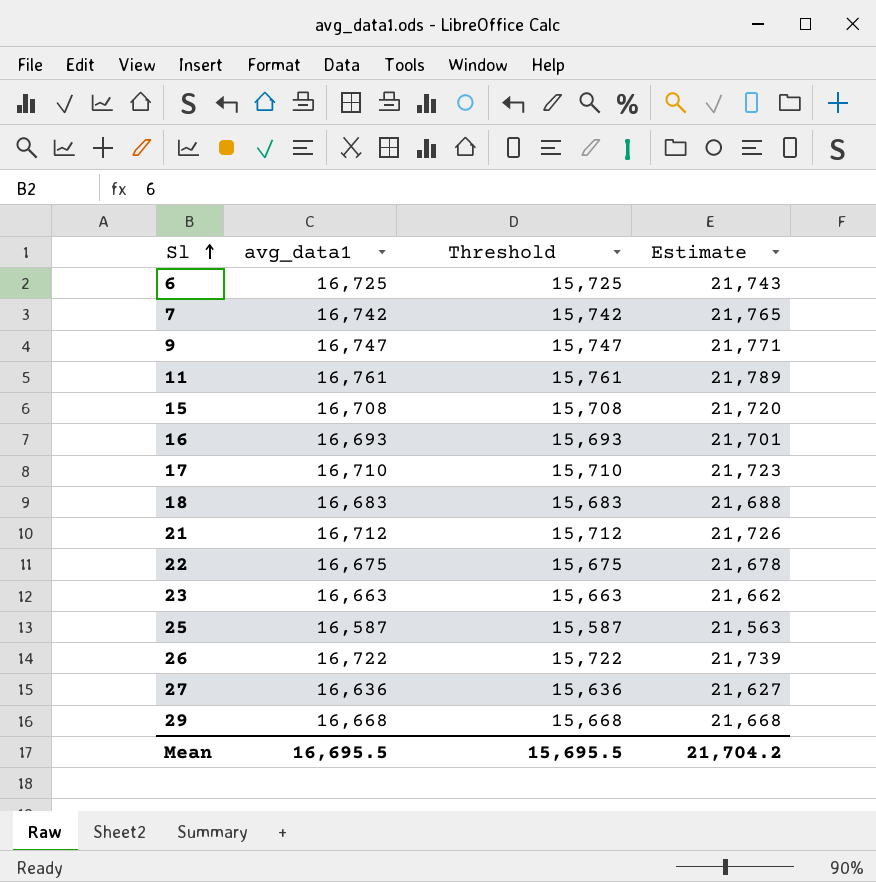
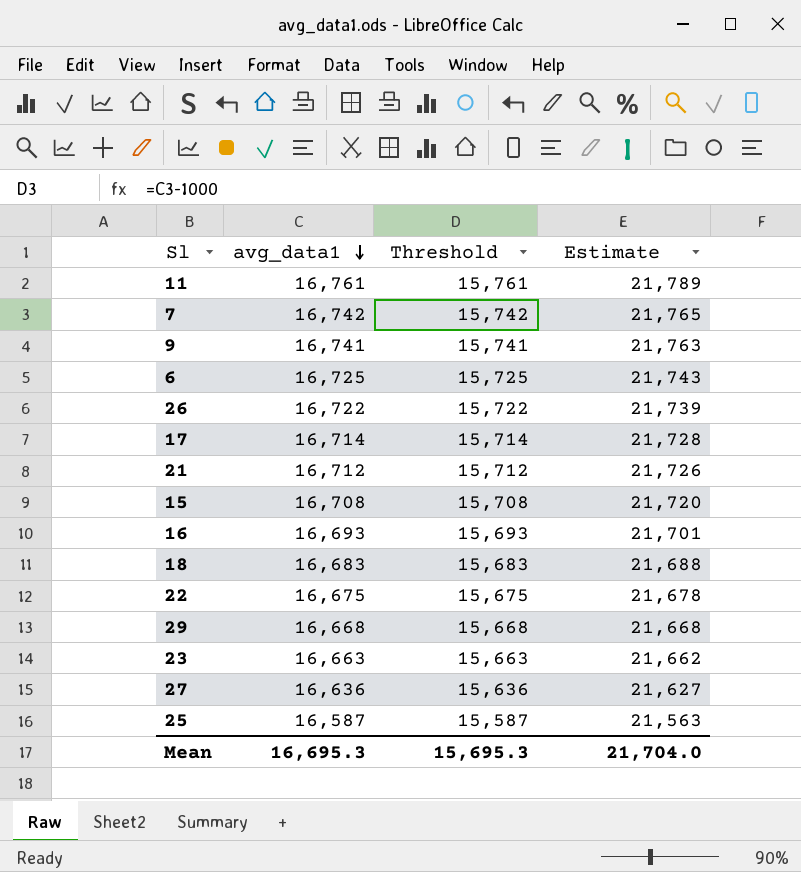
row order: Sl ascending -> avg_data1 descending
9 | avg_data1: 16,747 -> 16,741
9 | Threshold: 15,747 -> 15,741
9 | Estimate: 21,771 -> 21,763
17 | avg_data1: 16,710 -> 16,714
17 | Threshold: 15,710 -> 15,714
17 | Estimate: 21,723 -> 21,728
Mean | avg_data1: 16,695.5 -> 16,695.3
Mean | Threshold: 15,695.5 -> 15,695.3
Mean | Estimate: 21,704.2 -> 21,704.0

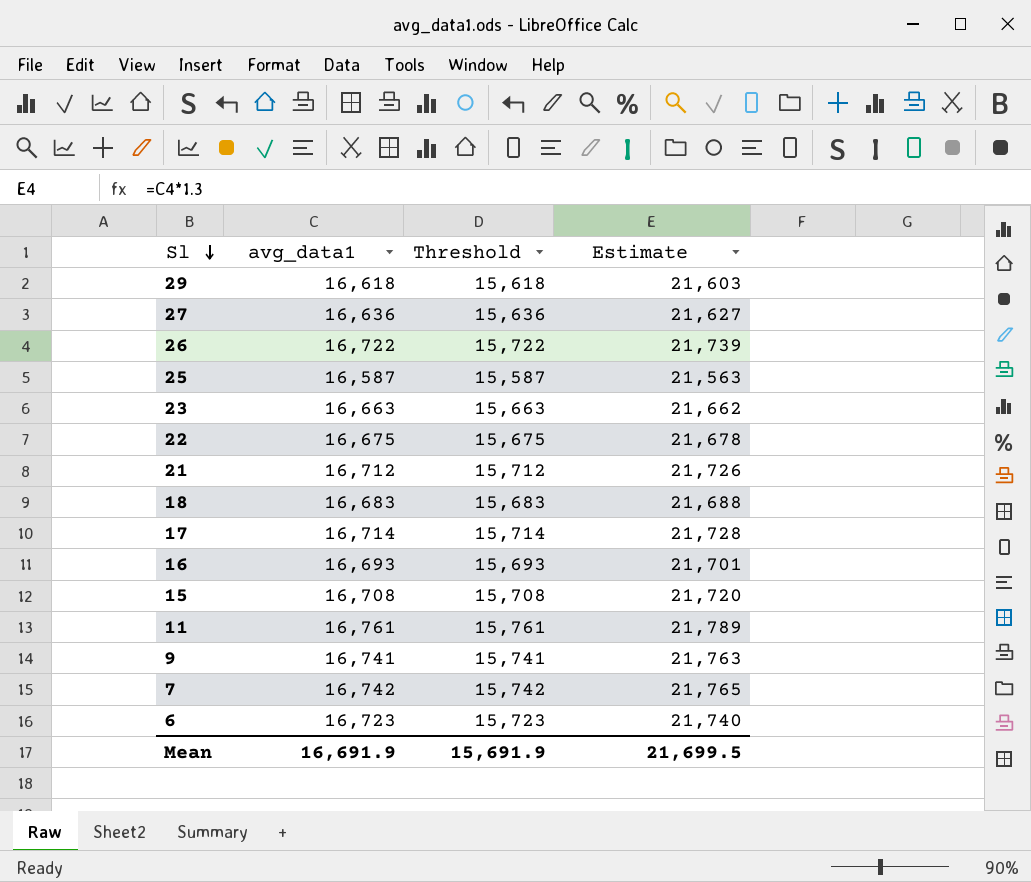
row order: avg_data1 descending -> Sl descending
29 | avg_data1: 16,668 -> 16,618
29 | Threshold: 15,668 -> 15,618
29 | Estimate: 21,668 -> 21,603
6 | avg_data1: 16,725 -> 16,723
6 | Threshold: 15,725 -> 15,723
6 | Estimate: 21,743 -> 21,740
Mean | avg_data1: 16,695.3 -> 16,691.9
Mean | Threshold: 15,695.3 -> 15,691.9
Mean | Estimate: 21,704.0 -> 21,699.5

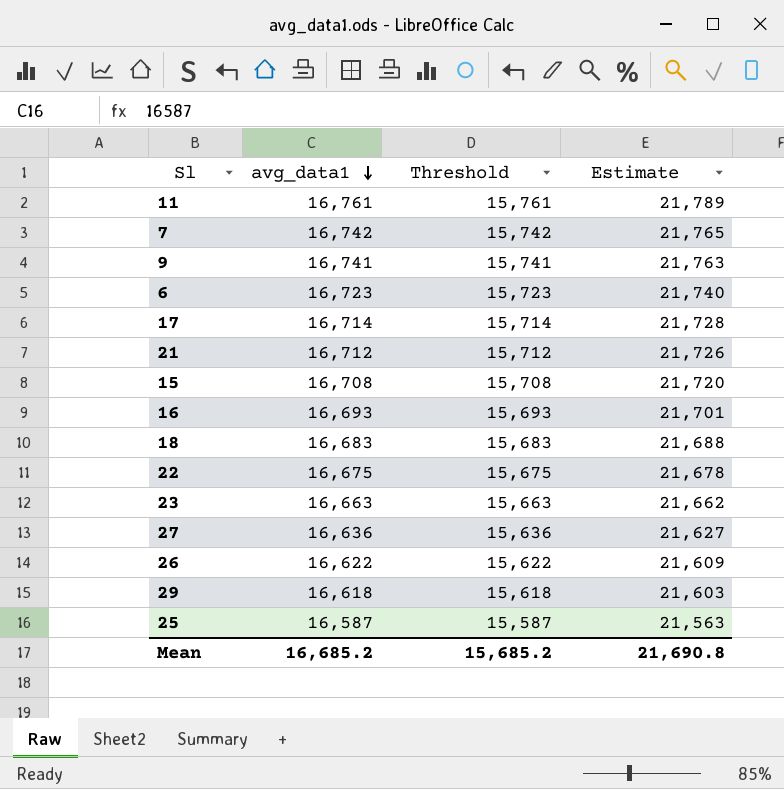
row order: Sl descending -> avg_data1 descending
26 | avg_data1: 16,722 -> 16,622
26 | Threshold: 15,722 -> 15,622
26 | Estimate: 21,739 -> 21,609
Mean | avg_data1: 16,691.9 -> 16,685.2
Mean | Threshold: 15,691.9 -> 15,685.2
Mean | Estimate: 21,699.5 -> 21,690.8

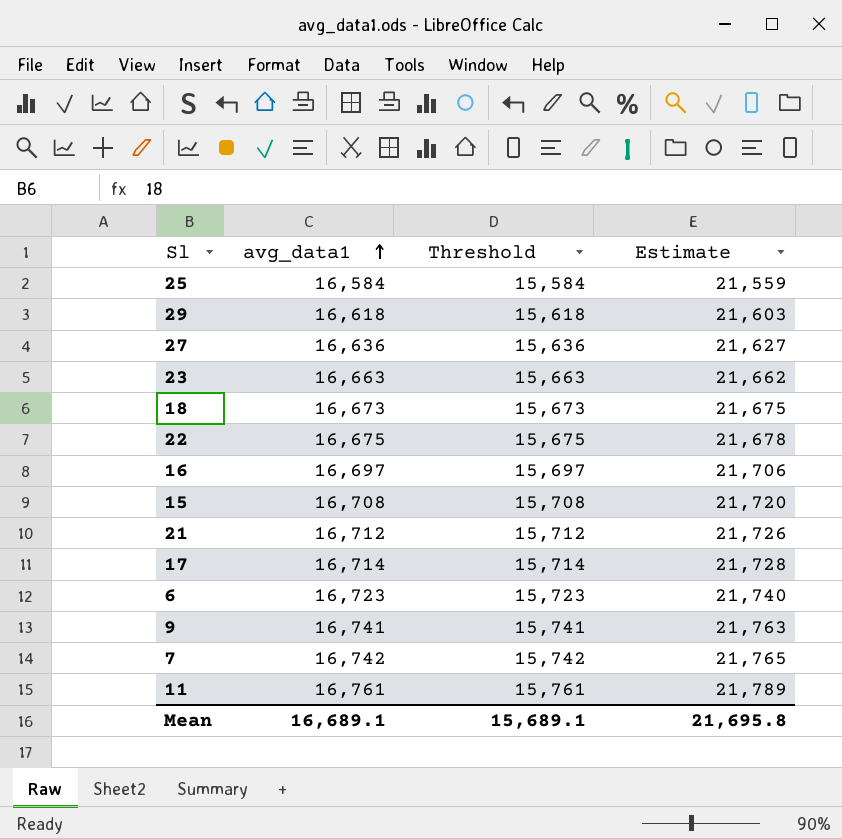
row order: avg_data1 descending -> avg_data1 ascending
row 26: 16,622 | 15,622 | 21,609 -> none
25 | avg_data1: 16,587 -> 16,584
25 | Threshold: 15,587 -> 15,584
25 | Estimate: 21,563 -> 21,559
18 | avg_data1: 16,683 -> 16,673
18 | Threshold: 15,683 -> 15,673
18 | Estimate: 21,688 -> 21,675
16 | avg_data1: 16,693 -> 16,697
16 | Threshold: 15,693 -> 15,697
16 | Estimate: 21,701 -> 21,706
Mean | avg_data1: 16,685.2 -> 16,689.1
Mean | Threshold: 15,685.2 -> 15,689.1
Mean | Estimate: 21,690.8 -> 21,695.8

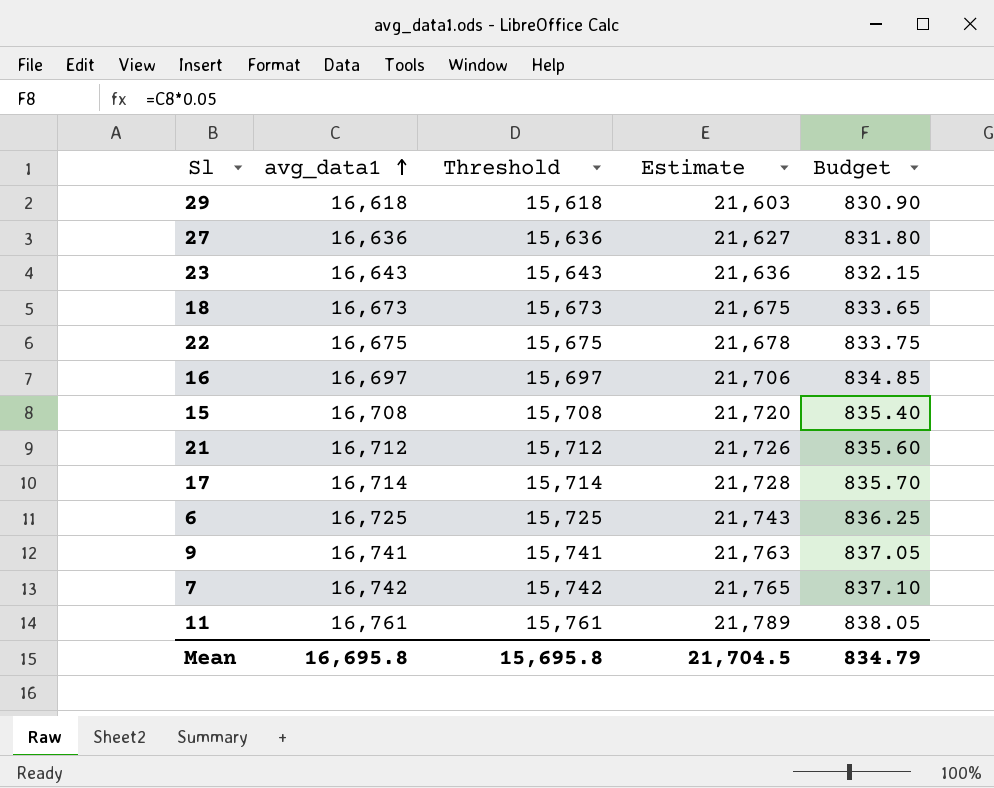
column Budget | formula: none -> [avg_data1] * 0.05
row 25: 16,584 | 15,584 | 21,559 -> none
23 | avg_data1: 16,663 -> 16,643
23 | Threshold: 15,663 -> 15,643
23 | Estimate: 21,662 -> 21,636
6 | avg_data1: 16,723 -> 16,725
6 | Threshold: 15,723 -> 15,725
6 | Estimate: 21,740 -> 21,743
Mean | avg_data1: 16,689.1 -> 16,695.8
Mean | Threshold: 15,689.1 -> 15,695.8
Mean | Estimate: 21,695.8 -> 21,704.5

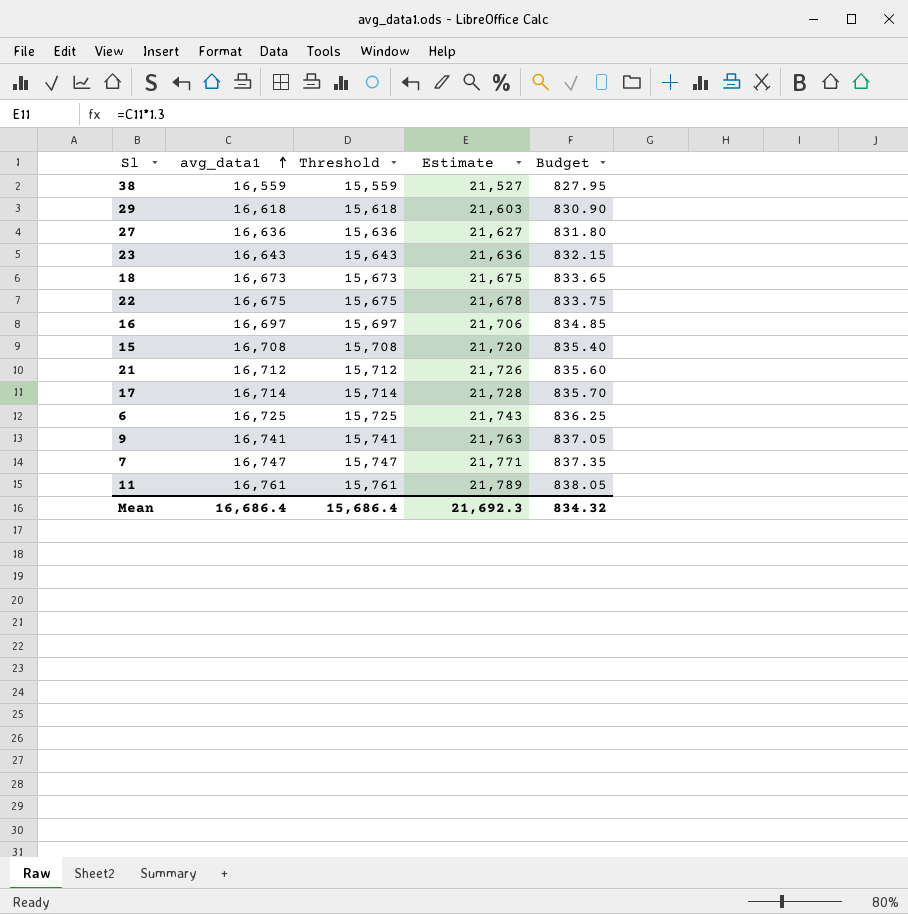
row 38: none -> 16,559 | 15,559 | 21,527 | 827.95
7 | avg_data1: 16,742 -> 16,747
7 | Threshold: 15,742 -> 15,747
7 | Estimate: 21,765 -> 21,771
7 | Budget: 837.10 -> 837.35
Mean | avg_data1: 16,695.8 -> 16,686.4
Mean | Threshold: 15,695.8 -> 15,686.4
Mean | Estimate: 21,704.5 -> 21,692.3
Mean | Budget: 834.79 -> 834.32

